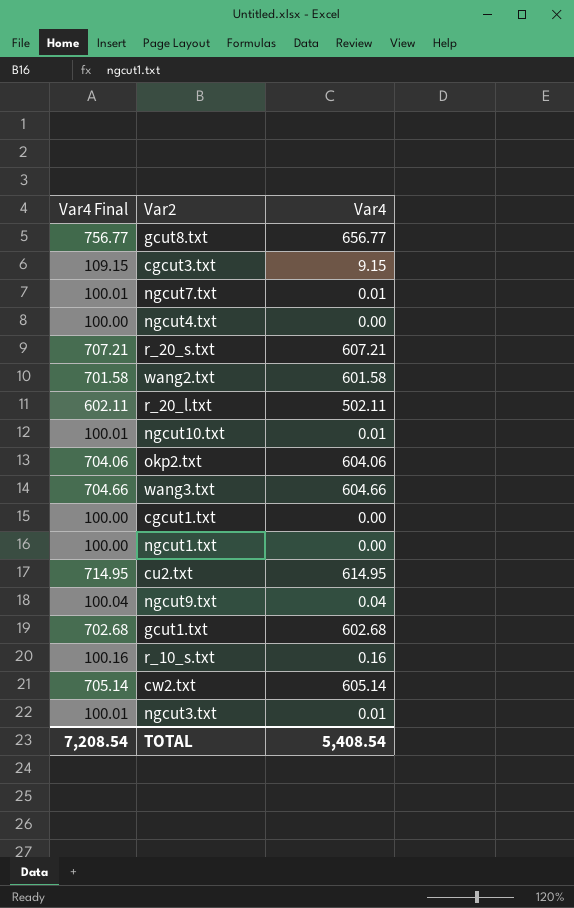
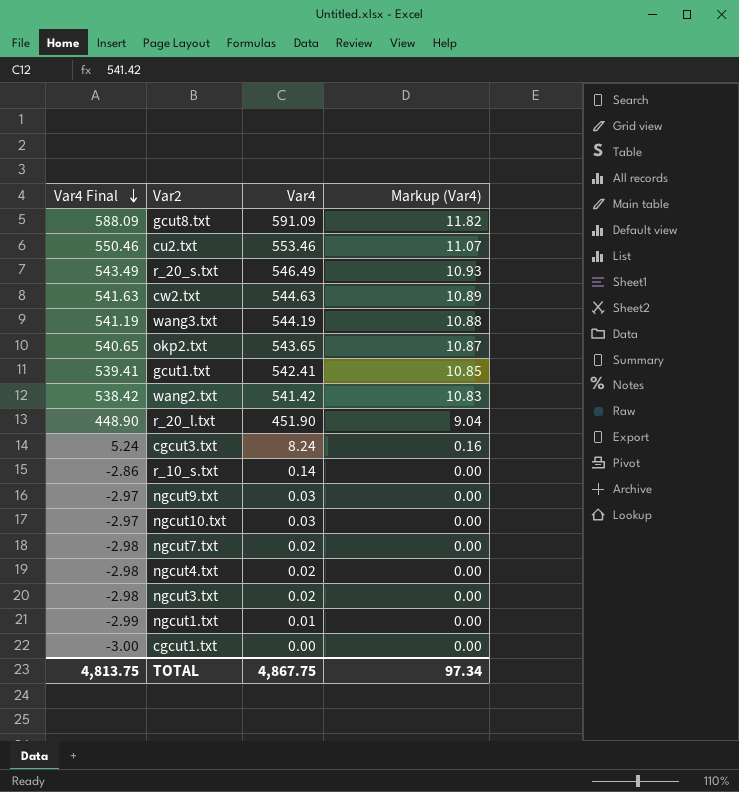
row order: none -> Var4 Final descending
column Var4 Final | formula: [Var4] + 100 -> [Var4] - 3
column Markup (Var4) | formula: none -> [Var4] * 0.02
gcut8.txt | Var4: 656.77 -> 591.09
cu2.txt | Var4: 614.95 -> 553.46
r_20_s.txt | Var4: 607.21 -> 546.49
cw2.txt | Var4: 605.14 -> 544.63
wang3.txt | Var4: 604.66 -> 544.19
okp2.txt | Var4: 604.06 -> 543.65
gcut1.txt | Var4: 602.68 -> 542.41
wang2.txt | Var4: 601.58 -> 541.42
r_20_l.txt | Var4: 502.11 -> 451.90
cgcut3.txt | Var4: 9.15 -> 8.24
r_10_s.txt | Var4: 0.16 -> 0.14
ngcut9.txt | Var4: 0.04 -> 0.03
ngcut10.txt | Var4: 0.01 -> 0.03
ngcut7.txt | Var4: 0.01 -> 0.02
ngcut4.txt | Var4: 0.00 -> 0.02
ngcut3.txt | Var4: 0.01 -> 0.02
ngcut1.txt | Var4: 0.00 -> 0.01
TOTAL | Var4 Final: 7,208.54 -> 4,813.75
TOTAL | Var4: 5,408.54 -> 4,867.75

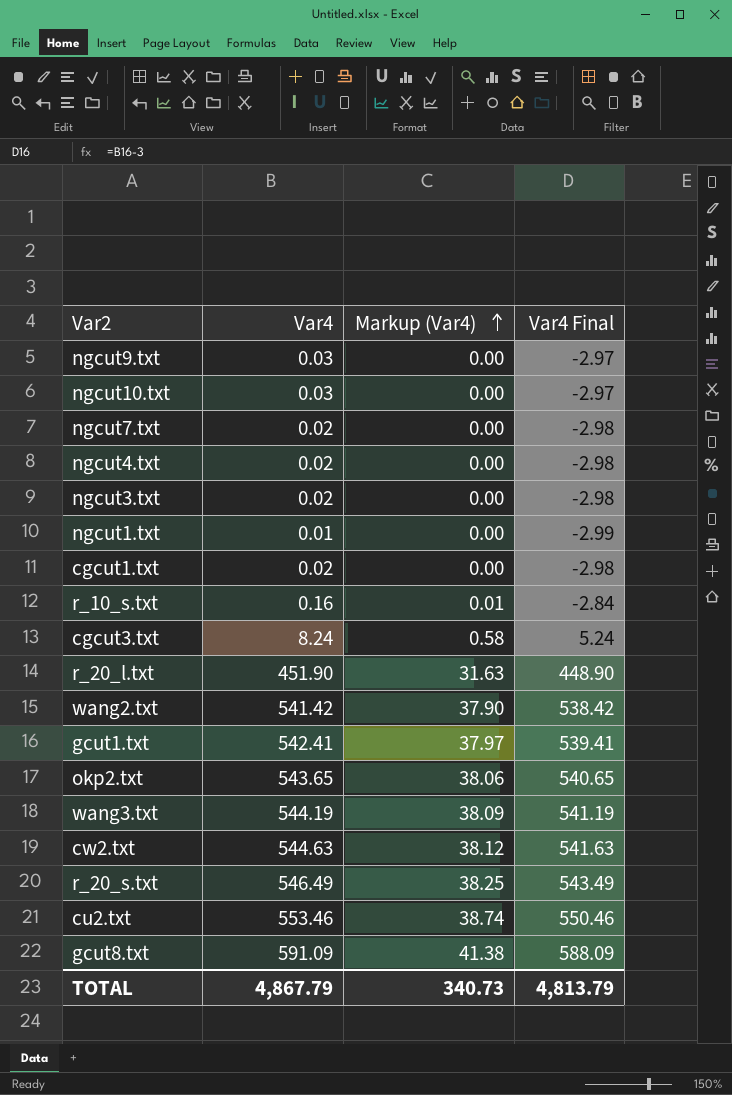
row order: Var4 Final descending -> Markup (Var4) ascending
column Markup (Var4) | formula: [Var4] * 0.02 -> [Var4] * 0.07
column Var4 Final | position: 1 -> 4
cgcut1.txt | Var4: 0.00 -> 0.02
cgcut1.txt | Var4 Final: -3.00 -> -2.98
r_10_s.txt | Var4: 0.14 -> 0.16
r_10_s.txt | Var4 Final: -2.86 -> -2.84
TOTAL | Var4: 4,867.75 -> 4,867.79
TOTAL | Markup (Var4): 97.34 -> 340.73
TOTAL | Var4 Final: 4,813.75 -> 4,813.79

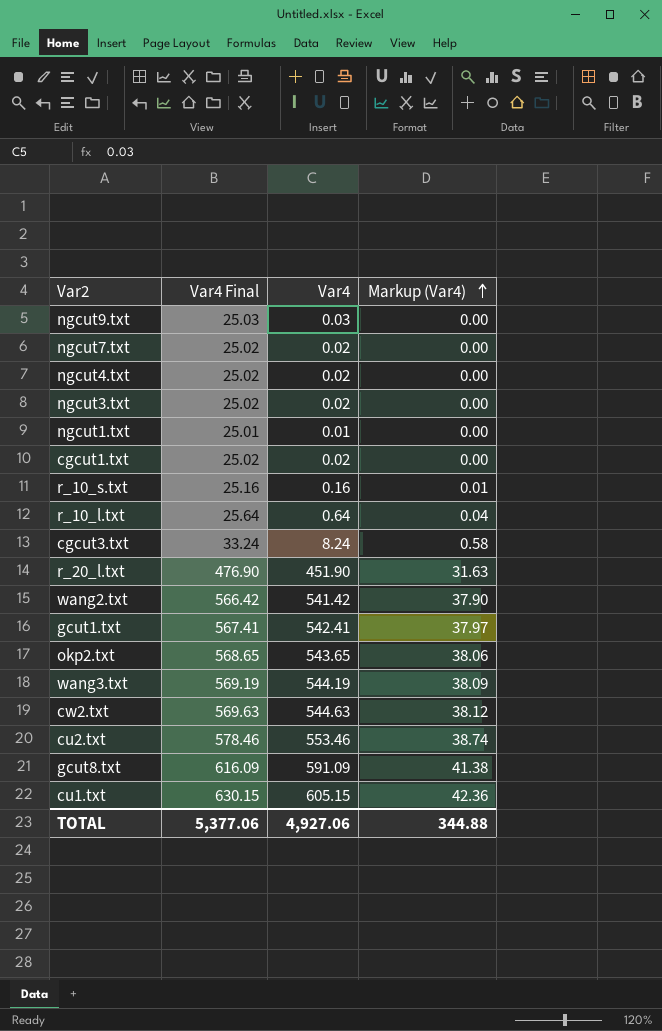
column Var4 Final | formula: [Var4] - 3 -> [Var4] + 25
column Var4 Final | position: 4 -> 2
row ngcut10.txt: 0.03 | 0.00 | -2.97 -> none
row r_20_s.txt: 546.49 | 38.25 | 543.49 -> none
row r_10_l.txt: none -> 25.64 | 0.64 | 0.04
row cu1.txt: none -> 630.15 | 605.15 | 42.36
TOTAL | Var4 Final: 4,813.79 -> 5,377.06
TOTAL | Var4: 4,867.79 -> 4,927.06
TOTAL | Markup (Var4): 340.73 -> 344.88

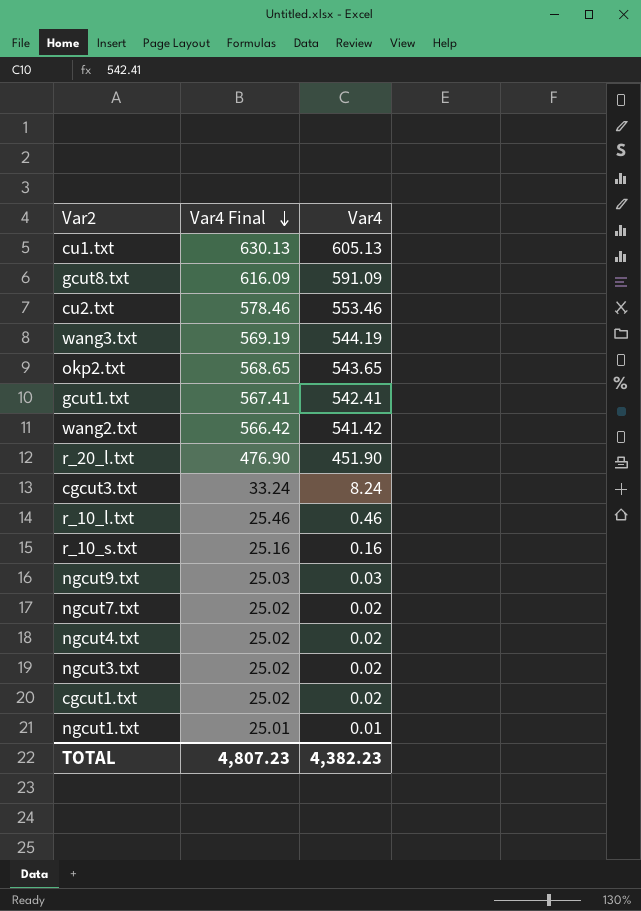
row order: Markup (Var4) ascending -> Var4 Final descending
column Markup (Var4) | formula: [Var4] * 0.07 -> none
row cw2.txt: 569.63 | 544.63 | 38.12 -> none
cu1.txt | Var4 Final: 630.15 -> 630.13
cu1.txt | Var4: 605.15 -> 605.13
r_10_l.txt | Var4 Final: 25.64 -> 25.46
r_10_l.txt | Var4: 0.64 -> 0.46
TOTAL | Var4 Final: 5,377.06 -> 4,807.23
TOTAL | Var4: 4,927.06 -> 4,382.23

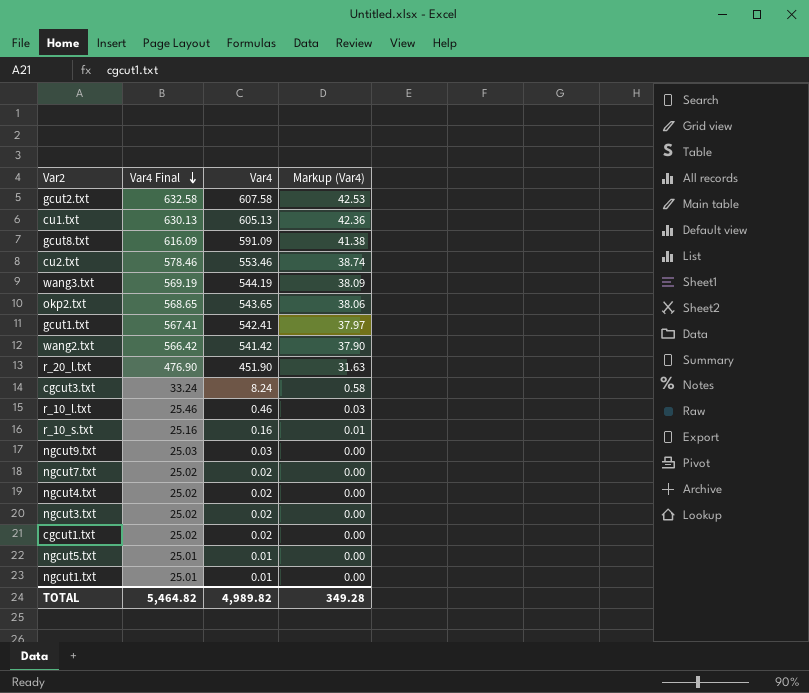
column Markup (Var4) | formula: none -> [Var4] * 0.07
row gcut2.txt: none -> 632.58 | 607.58 | 42.53
row ngcut5.txt: none -> 25.01 | 0.01 | 0.00
TOTAL | Var4 Final: 4,807.23 -> 5,464.82
TOTAL | Var4: 4,382.23 -> 4,989.82

